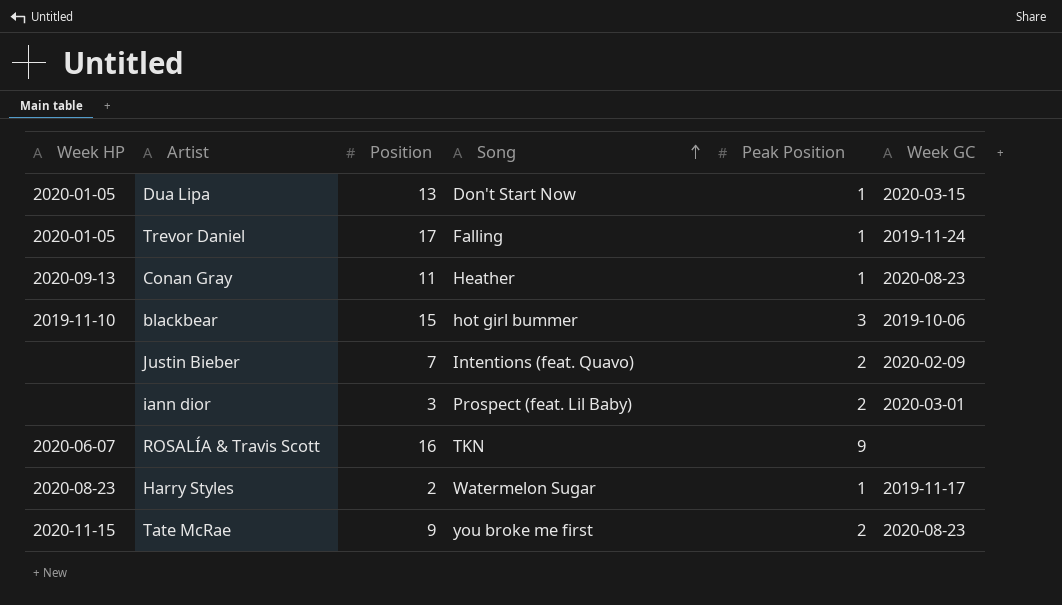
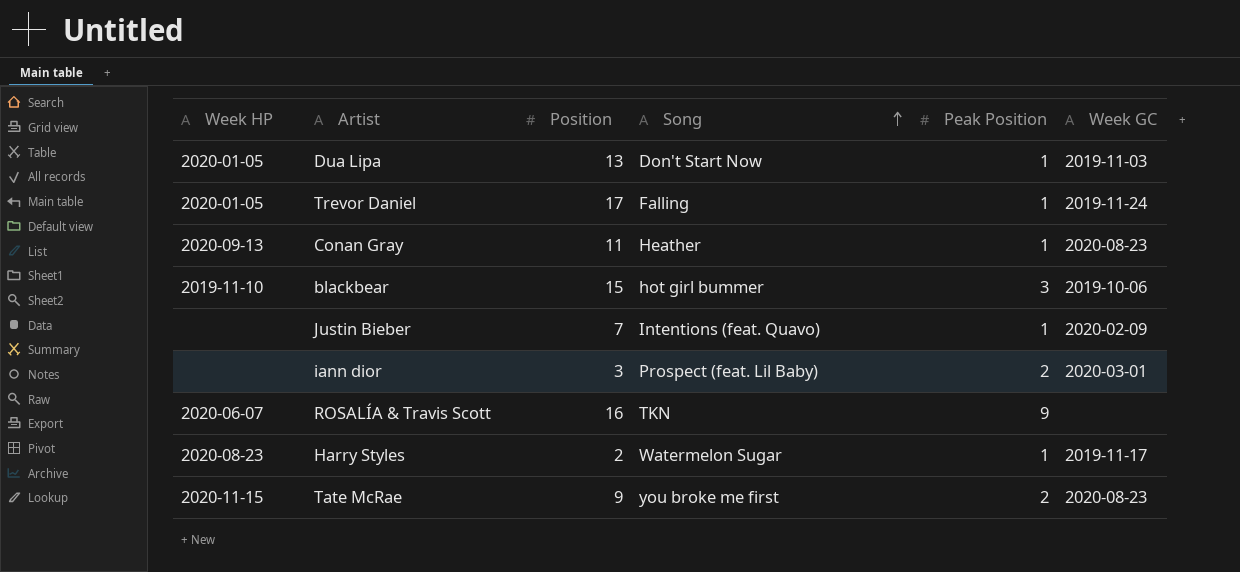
Dua Lipa | Week GC: 2020-03-15 -> 2019-11-03
Justin Bieber | Peak Position: 2 -> 1

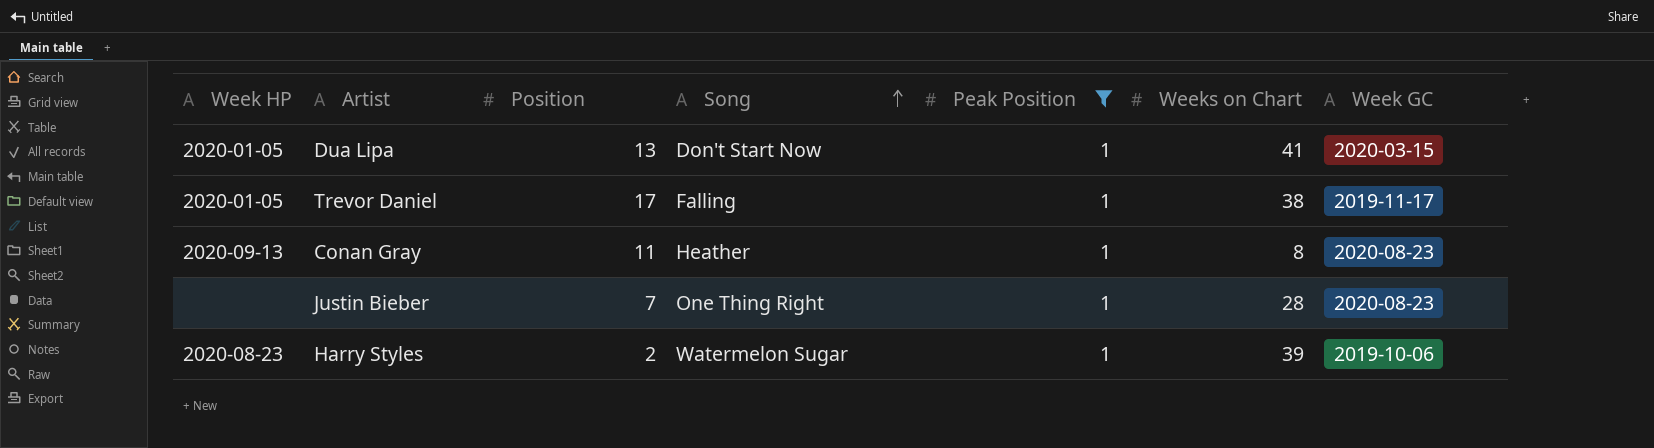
filter: none -> Peak Position = 1
column Weeks on Chart | position: none -> 6
Dua Lipa | Week GC: 2019-11-03 -> 2020-03-15
Trevor Daniel | Week GC: 2019-11-24 -> 2019-11-17
Justin Bieber | Song: Intentions (feat. Quavo) -> One Thing Right
Justin Bieber | Week GC: 2020-02-09 -> 2020-08-23
Harry Styles | Week GC: 2019-11-17 -> 2019-10-06

